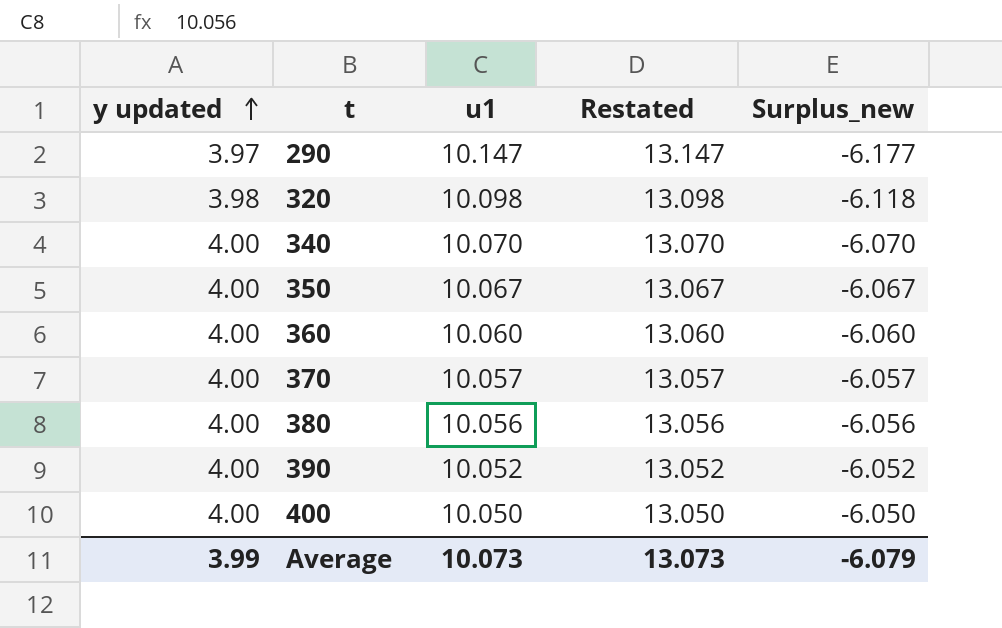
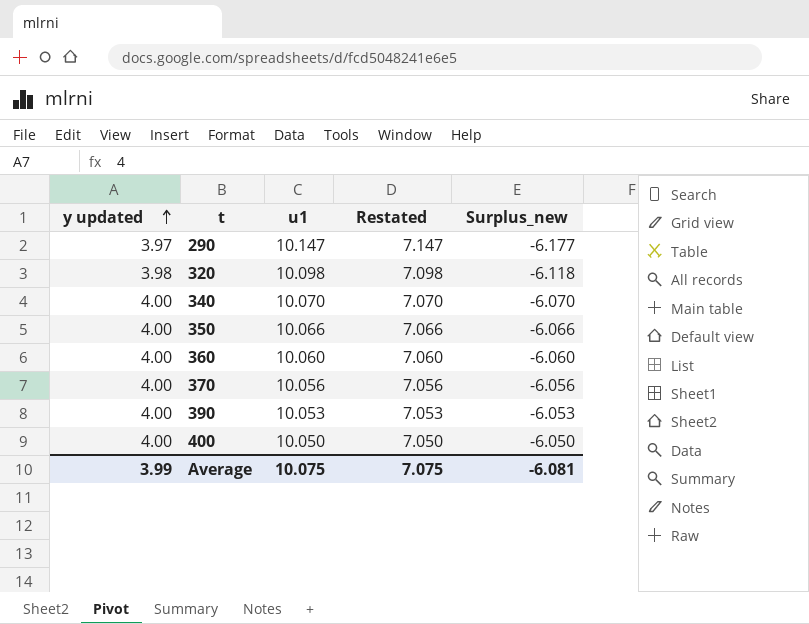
column Restated | formula: [u1] + 3 -> [u1] - 3
row 380: 4.00 | 10.056 | 13.056 | -6.056 -> none
350 | u1: 10.067 -> 10.066
350 | Surplus_new: -6.067 -> -6.066
370 | u1: 10.057 -> 10.056
370 | Surplus_new: -6.057 -> -6.056
390 | u1: 10.052 -> 10.053
390 | Surplus_new: -6.052 -> -6.053
Average | u1: 10.073 -> 10.075
Average | Restated: 13.073 -> 7.075
Average | Surplus_new: -6.079 -> -6.081

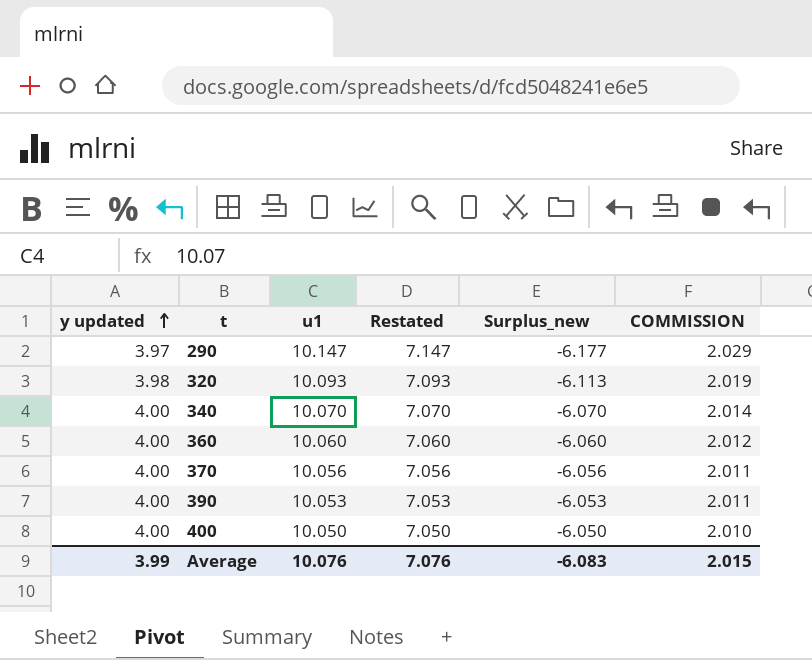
column COMMISSION | formula: none -> [u1] * 0.2
row 350: 4.00 | 10.066 | 7.066 | -6.066 -> none
320 | u1: 10.098 -> 10.093
320 | Restated: 7.098 -> 7.093
320 | Surplus_new: -6.118 -> -6.113
Average | u1: 10.075 -> 10.076
Average | Restated: 7.075 -> 7.076
Average | Surplus_new: -6.081 -> -6.083

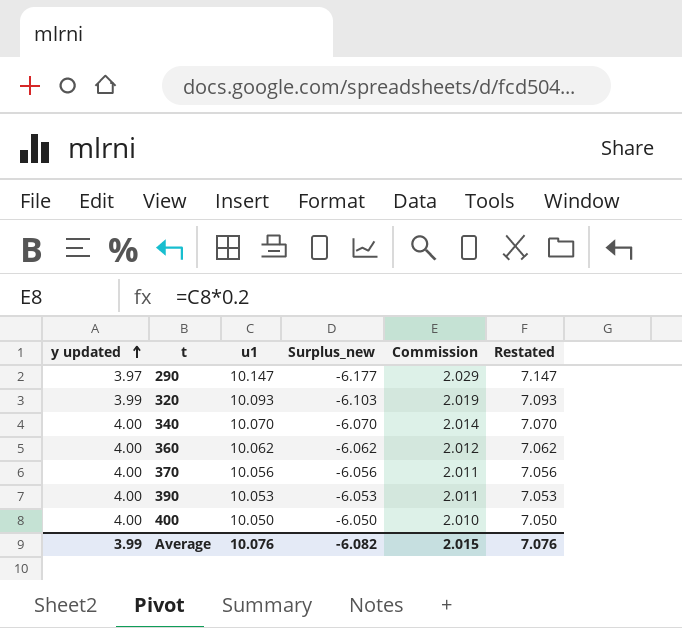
column name: COMMISSION -> Commission
column Restated | position: 4 -> 6
320 | y updated: 3.98 -> 3.99
320 | Surplus_new: -6.113 -> -6.103
360 | u1: 10.060 -> 10.062
360 | Surplus_new: -6.060 -> -6.062
360 | Restated: 7.060 -> 7.062
Average | Surplus_new: -6.083 -> -6.082

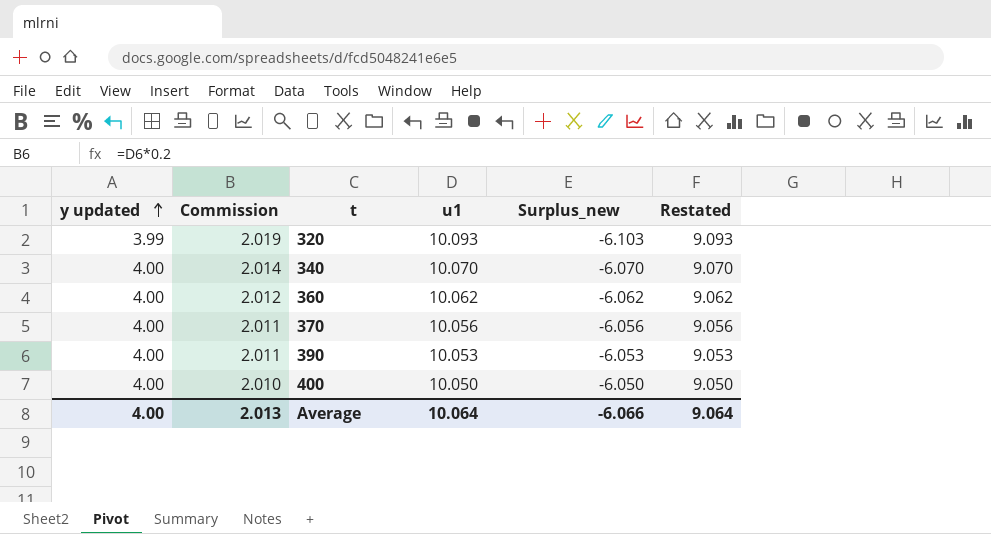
column Commission | position: 5 -> 2
column Restated | formula: [u1] - 3 -> [u1] - 1
row 290: 3.97 | 10.147 | -6.177 | 2.029 | 7.147 -> none
Average | y updated: 3.99 -> 4.00
Average | Commission: 2.015 -> 2.013
Average | u1: 10.076 -> 10.064
Average | Surplus_new: -6.082 -> -6.066
Average | Restated: 7.076 -> 9.064

